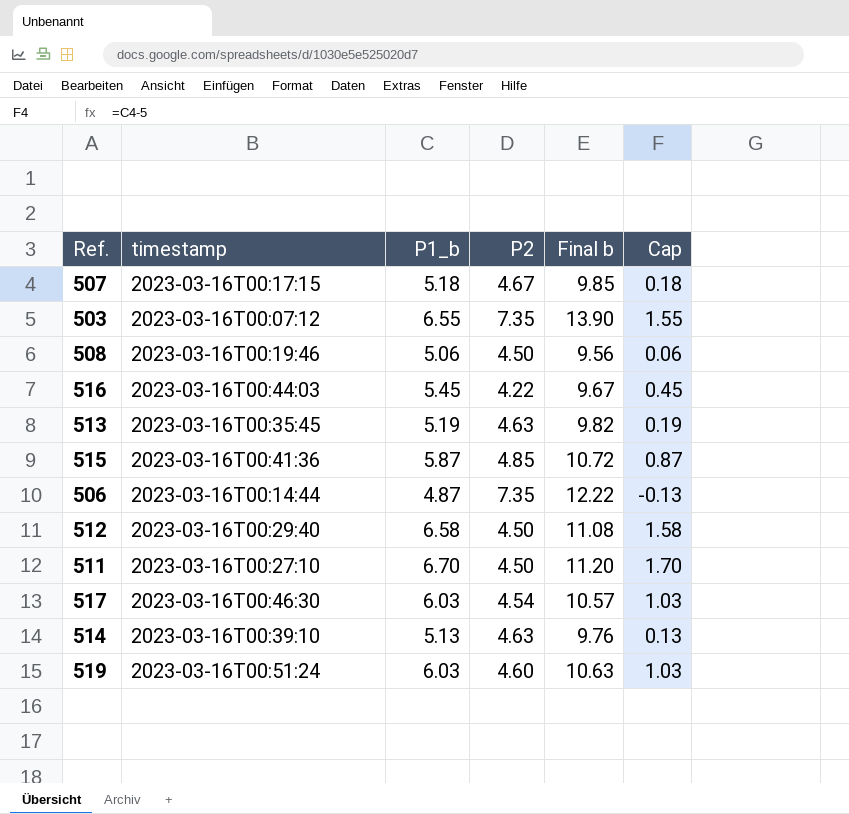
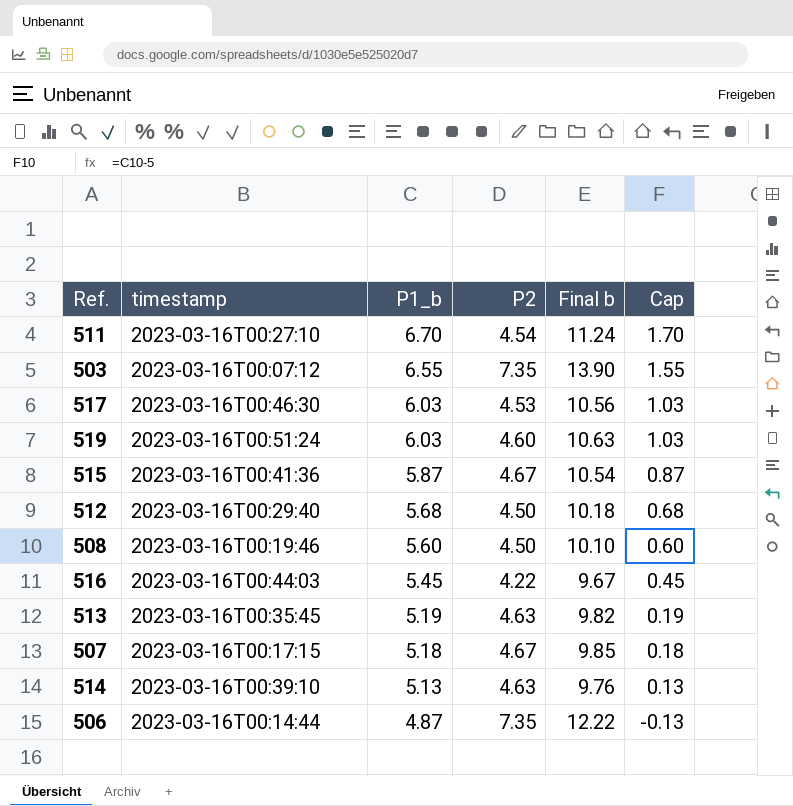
row order: none -> P1_b descending
511 | P2: 4.50 -> 4.54
511 | Final b: 11.20 -> 11.24
517 | P2: 4.54 -> 4.53
517 | Final b: 10.57 -> 10.56
515 | P2: 4.85 -> 4.67
515 | Final b: 10.72 -> 10.54
512 | P1_b: 6.58 -> 5.68
512 | Final b: 11.08 -> 10.18
512 | Cap: 1.58 -> 0.68
508 | P1_b: 5.06 -> 5.60
508 | Final b: 9.56 -> 10.10
508 | Cap: 0.06 -> 0.60

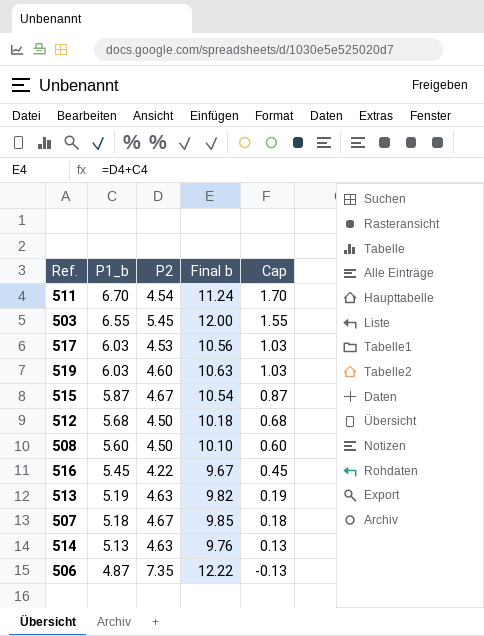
column timestamp | position: 2 -> none
503 | P2: 7.35 -> 5.45
503 | Final b: 13.90 -> 12.00

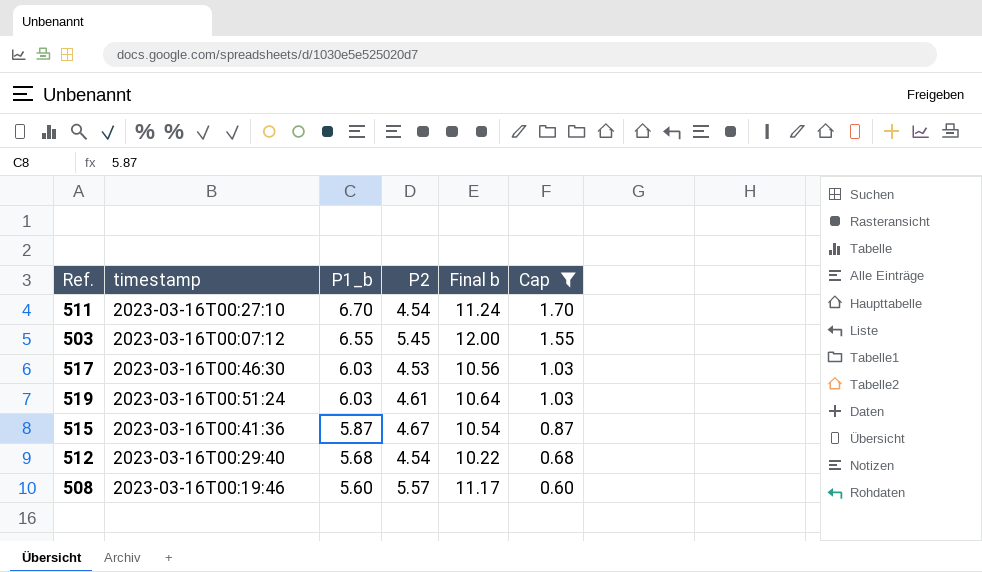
filter: none -> Cap >= 0.60
column timestamp | position: none -> 2
519 | P2: 4.60 -> 4.61
519 | Final b: 10.63 -> 10.64
512 | P2: 4.50 -> 4.54
512 | Final b: 10.18 -> 10.22
508 | P2: 4.50 -> 5.57
508 | Final b: 10.10 -> 11.17

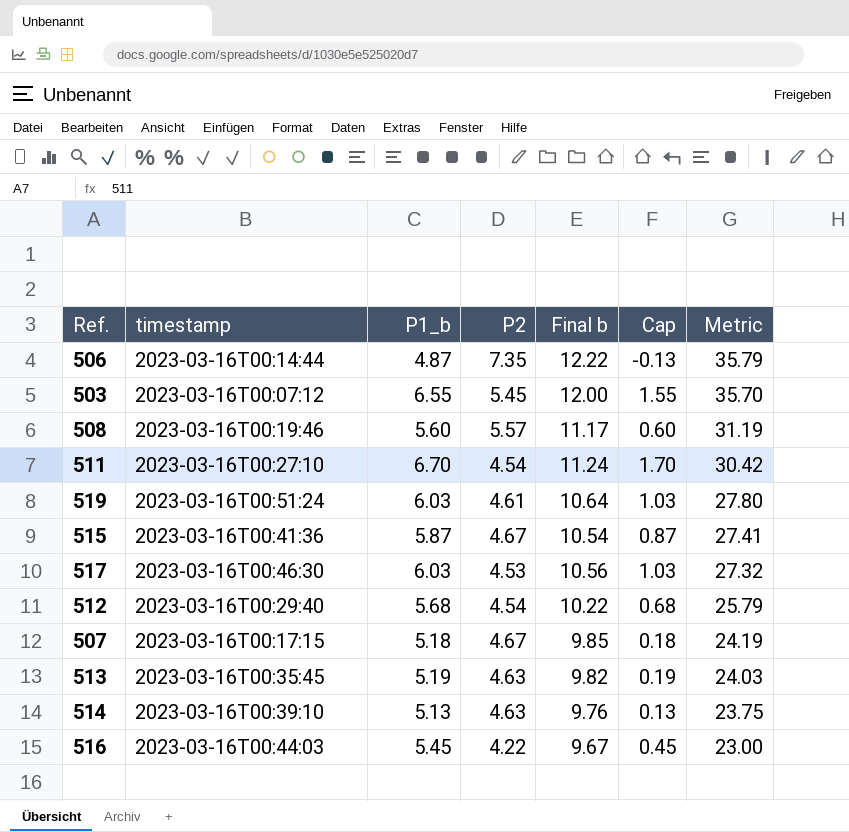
filter: Cap >= 0.60 -> none
row order: P1_b descending -> Metric descending
column Metric | formula: none -> [P1_b] * [P2]

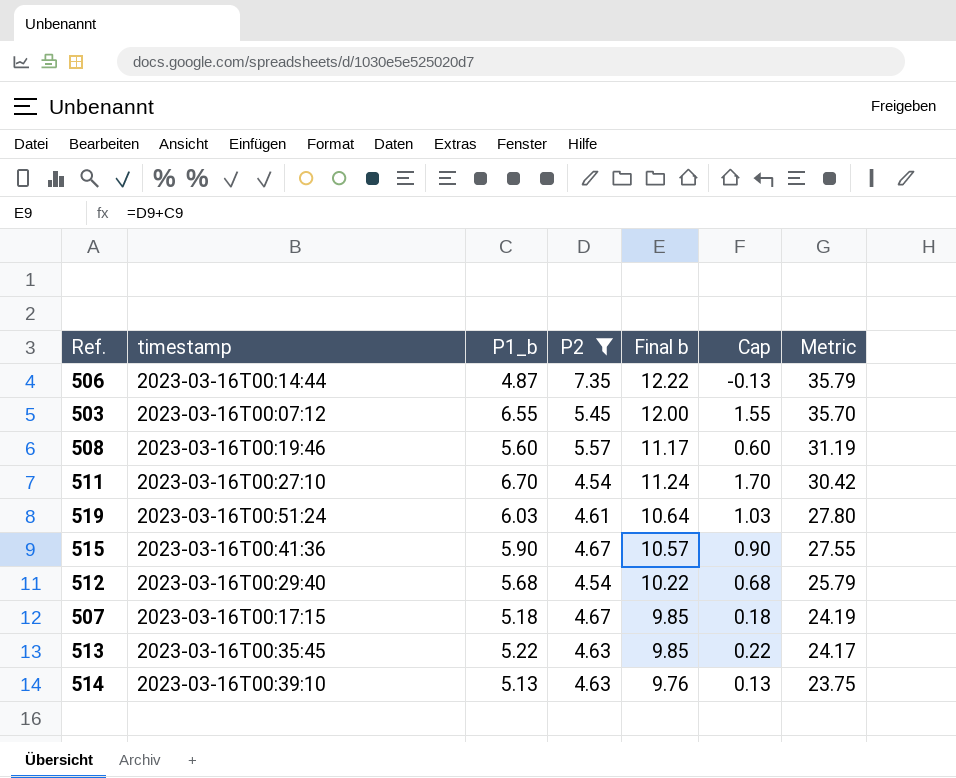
filter: none -> P2 >= 4.54
515 | P1_b: 5.87 -> 5.90
515 | Final b: 10.54 -> 10.57
515 | Cap: 0.87 -> 0.90
515 | Metric: 27.41 -> 27.55
513 | P1_b: 5.19 -> 5.22
513 | Final b: 9.82 -> 9.85
513 | Cap: 0.19 -> 0.22
513 | Metric: 24.03 -> 24.17

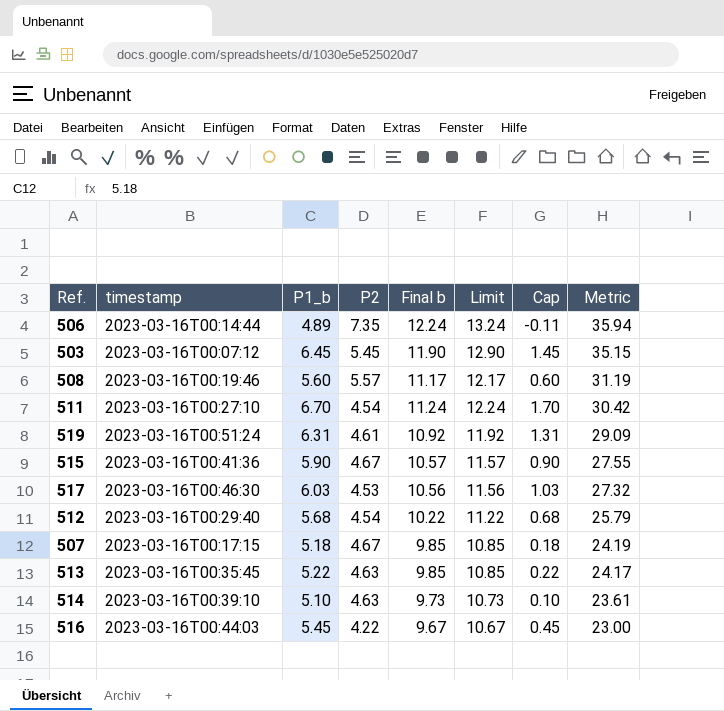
filter: P2 >= 4.54 -> none
column Limit | formula: none -> [Final b] + 1
506 | P1_b: 4.87 -> 4.89
506 | Final b: 12.22 -> 12.24
506 | Cap: -0.13 -> -0.11
506 | Metric: 35.79 -> 35.94
503 | P1_b: 6.55 -> 6.45
503 | Final b: 12.00 -> 11.90
503 | Cap: 1.55 -> 1.45
503 | Metric: 35.70 -> 35.15
519 | P1_b: 6.03 -> 6.31
519 | Final b: 10.64 -> 10.92
519 | Cap: 1.03 -> 1.31
519 | Metric: 27.80 -> 29.09
514 | P1_b: 5.13 -> 5.10
514 | Final b: 9.76 -> 9.73
514 | Cap: 0.13 -> 0.10
514 | Metric: 23.75 -> 23.61

